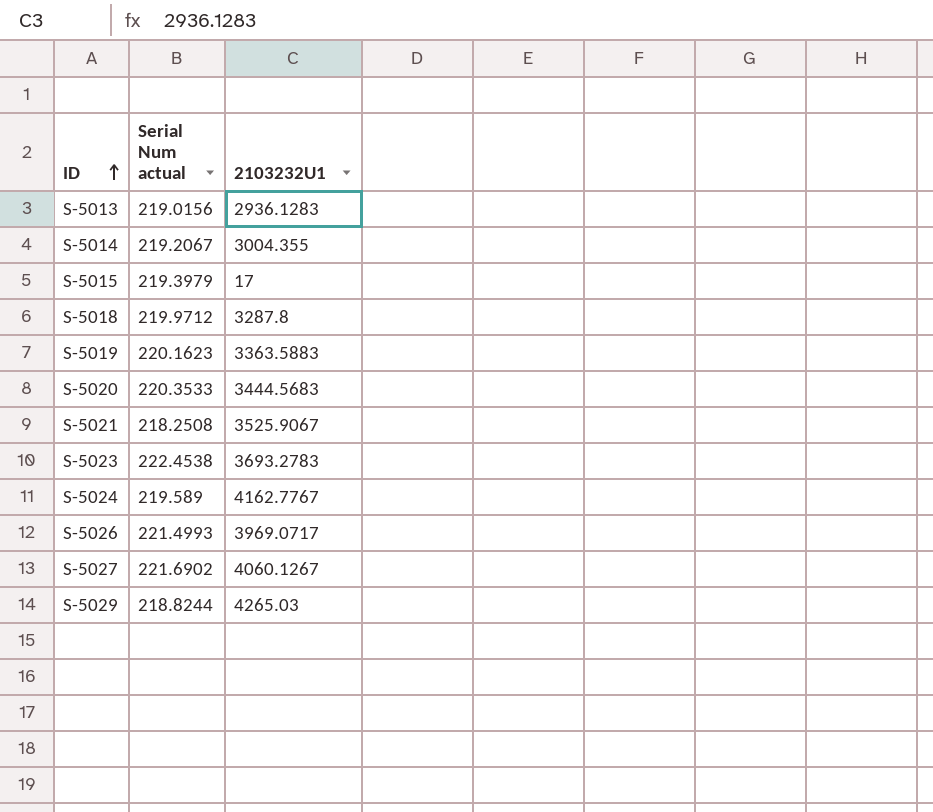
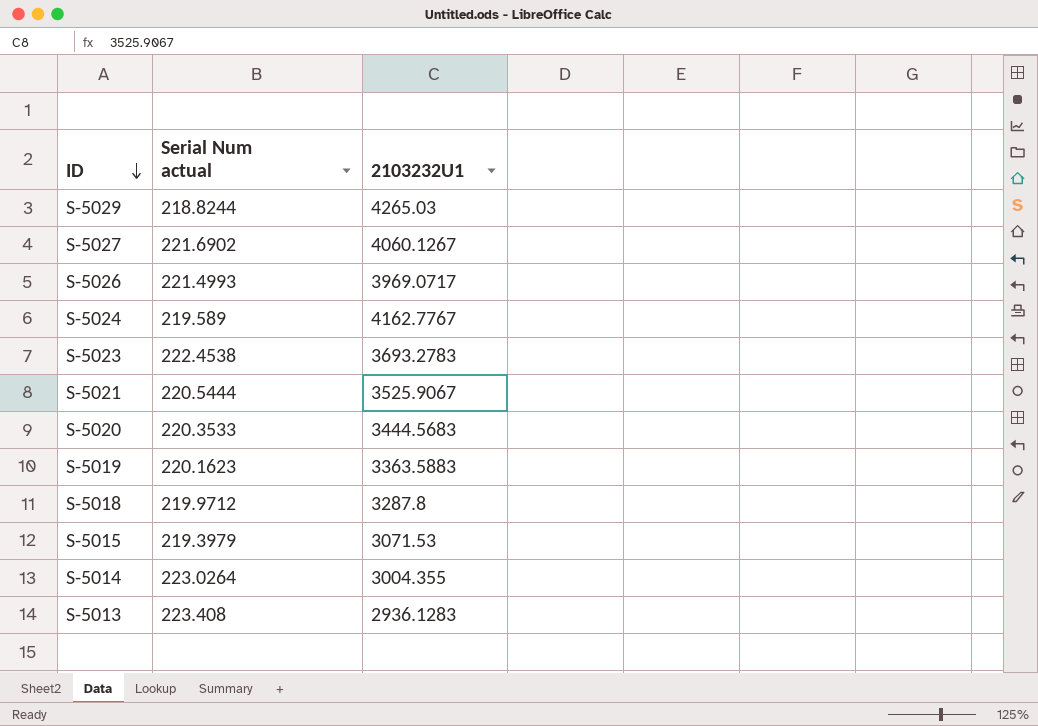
row order: ID ascending -> ID descending
S-5021 | Serial Num actual: 218.2508 -> 220.5444
S-5015 | 2103232U1: 17 -> 3071.53
S-5014 | Serial Num actual: 219.2067 -> 223.0264
S-5013 | Serial Num actual: 219.0156 -> 223.408

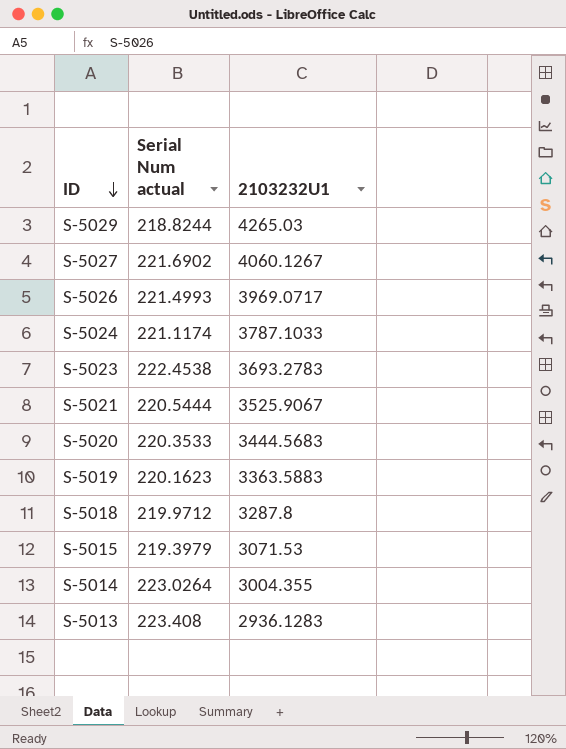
S-5024 | Serial Num actual: 219.589 -> 221.1174
S-5024 | 2103232U1: 4162.7767 -> 3787.1033

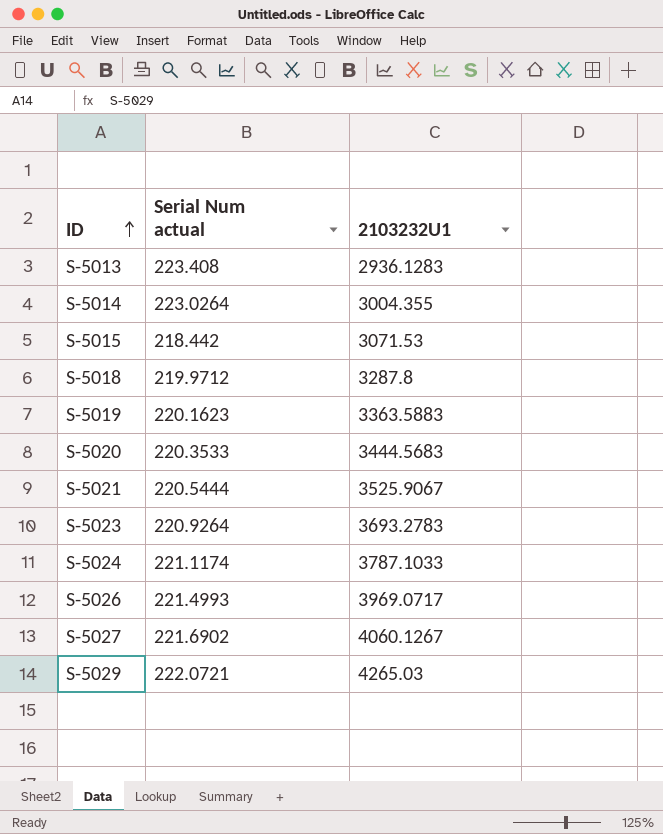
row order: ID descending -> ID ascending
S-5015 | Serial Num actual: 219.3979 -> 218.442
S-5023 | Serial Num actual: 222.4538 -> 220.9264
S-5029 | Serial Num actual: 218.8244 -> 222.0721

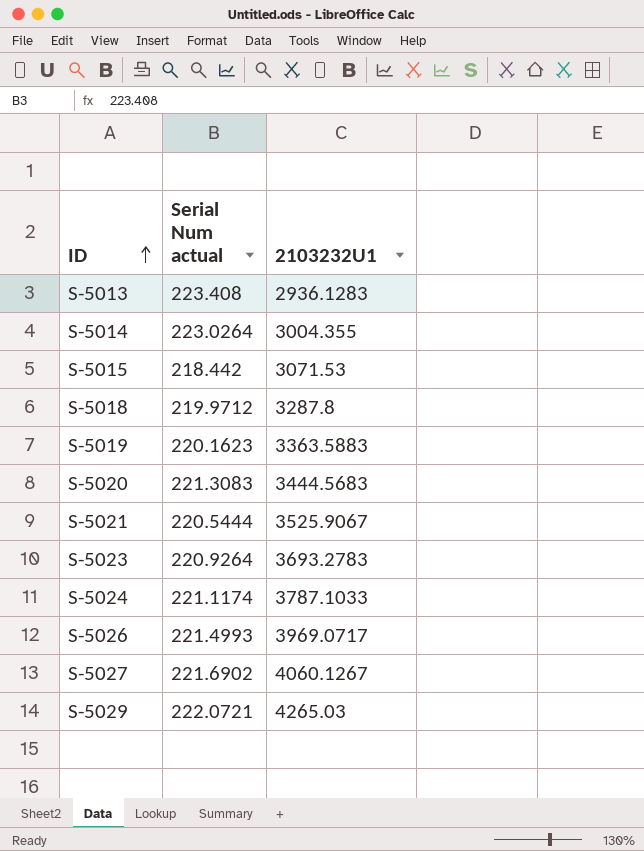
S-5020 | Serial Num actual: 220.3533 -> 221.3083

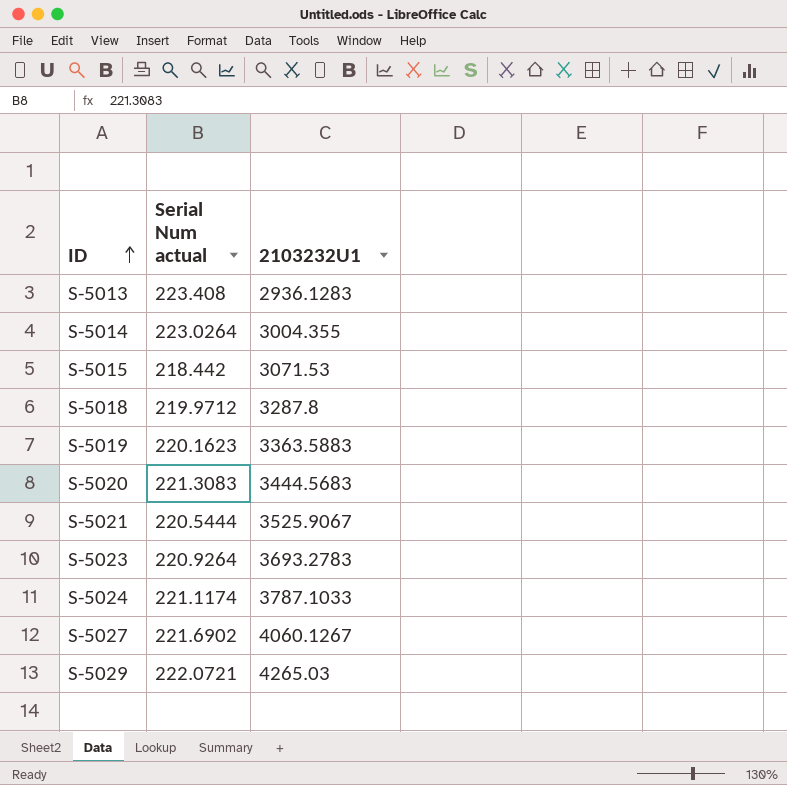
row S-5026: 221.4993 | 3969.0717 -> none

